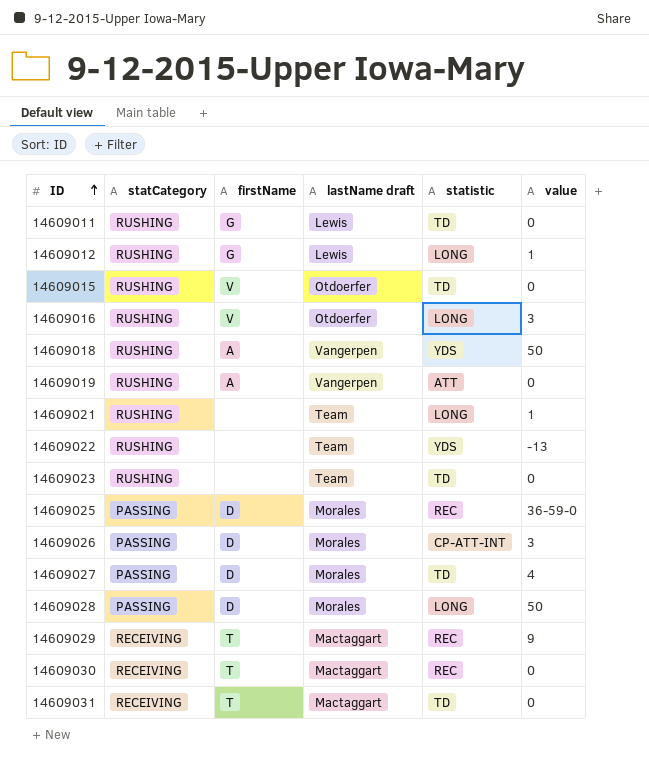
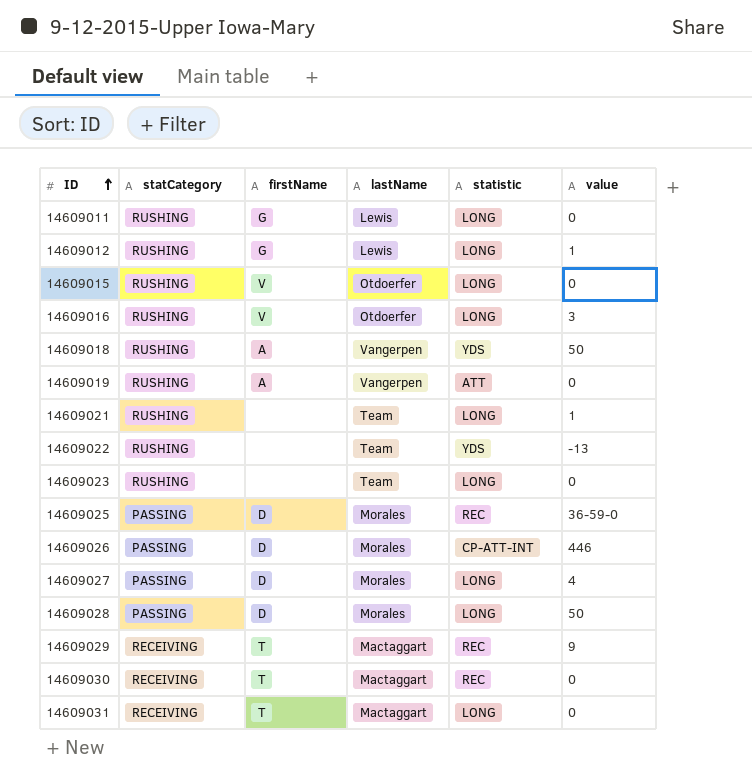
column name: lastName draft -> lastName
14609011 | statistic: TD -> LONG
14609015 | statistic: TD -> LONG
14609023 | statistic: TD -> LONG
14609026 | value: 3 -> 446
14609027 | statistic: TD -> LONG
14609031 | statistic: TD -> LONG

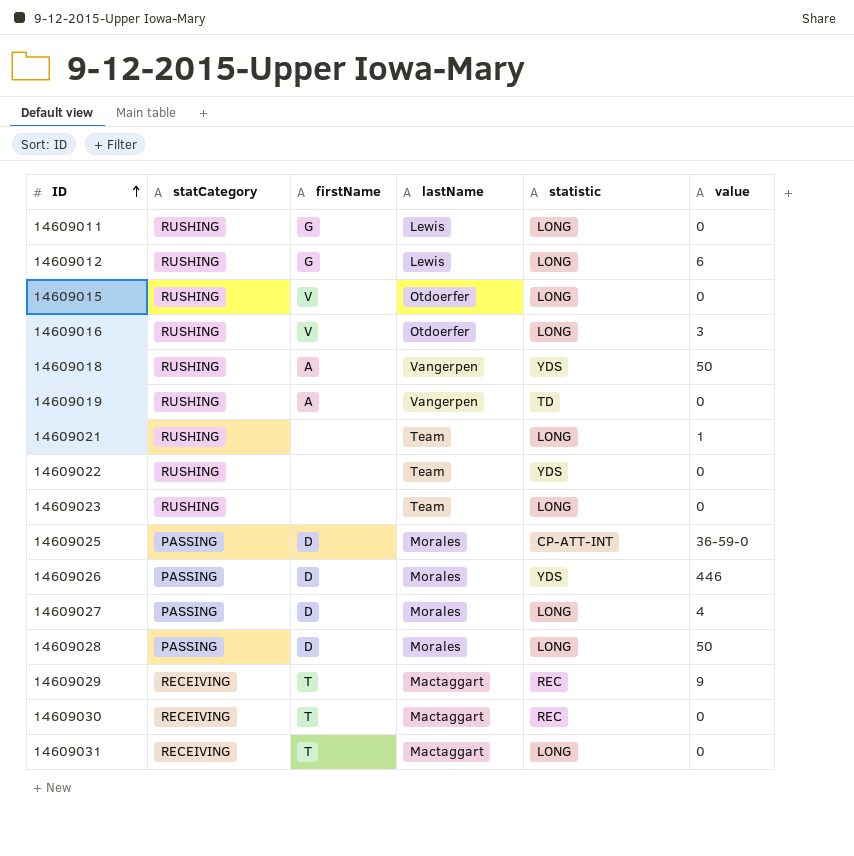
14609012 | value: 1 -> 6
14609019 | statistic: ATT -> TD
14609022 | value: -13 -> 0
14609025 | statistic: REC -> CP-ATT-INT
14609026 | statistic: CP-ATT-INT -> YDS

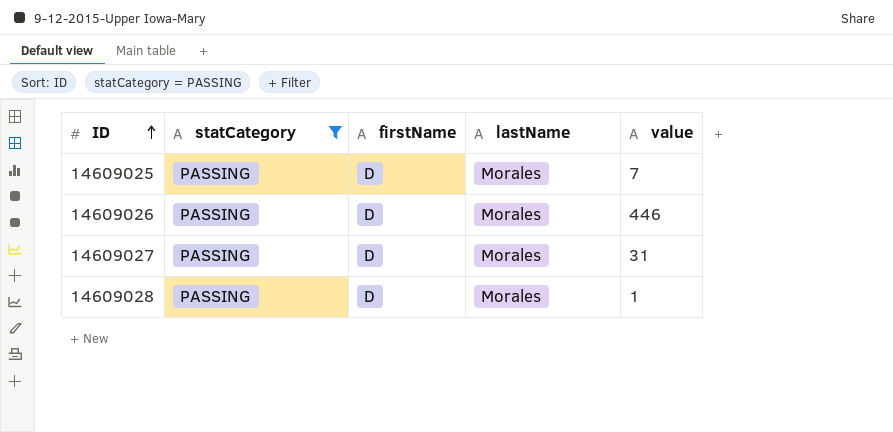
filter: none -> statCategory = PASSING
column statistic | position: 5 -> none
14609025 | value: 36-59-0 -> 7
14609027 | value: 4 -> 31
14609028 | value: 50 -> 1

